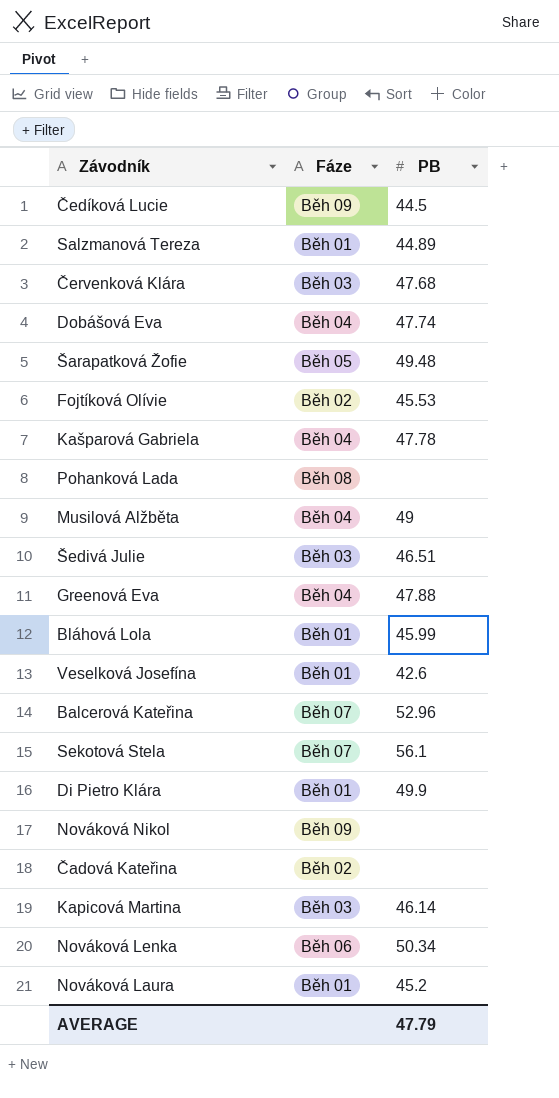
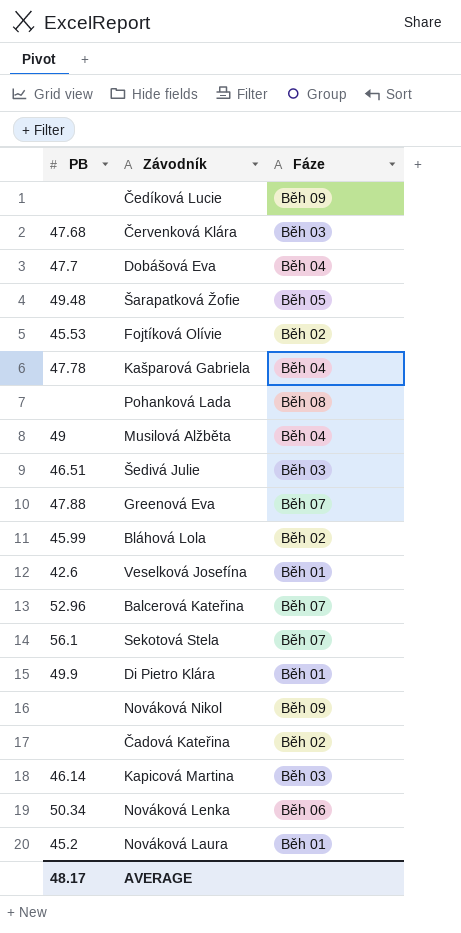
column PB | position: 3 -> 1
row Salzmanová Tereza: Běh 01 | 44.89 -> none
Čedíková Lucie | PB: 44.5 -> none
Dobášová Eva | PB: 47.74 -> 47.7
Greenová Eva | Fáze: Běh 04 -> Běh 07
Bláhová Lola | Fáze: Běh 01 -> Běh 02
AVERAGE | PB: 47.79 -> 48.17

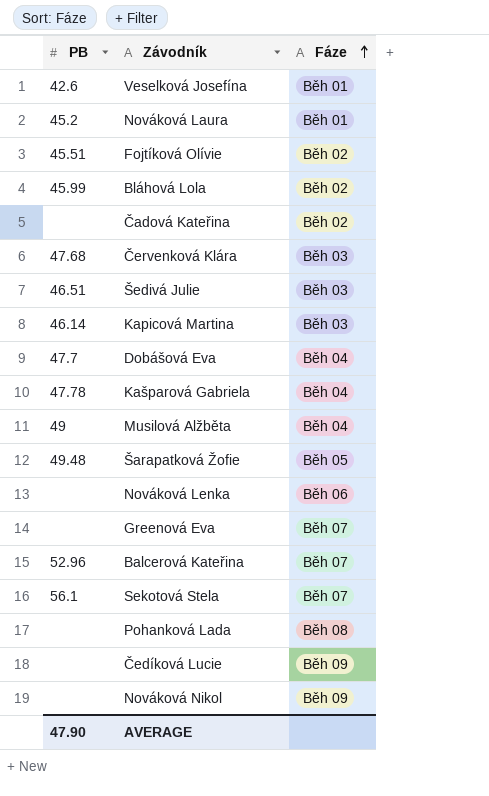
row order: none -> Fáze ascending
row Di Pietro Klára: 49.9 | Běh 01 -> none
Fojtíková Olívie | PB: 45.53 -> 45.51
Nováková Lenka | PB: 50.34 -> none
Greenová Eva | PB: 47.88 -> none
AVERAGE | PB: 48.17 -> 47.90

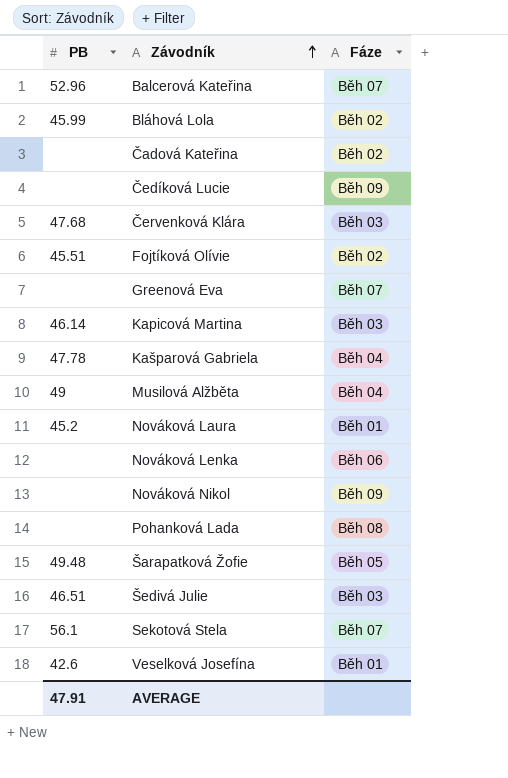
row order: Fáze ascending -> Závodník ascending
row Dobášová Eva: 47.7 | Běh 04 -> none
AVERAGE | PB: 47.90 -> 47.91

